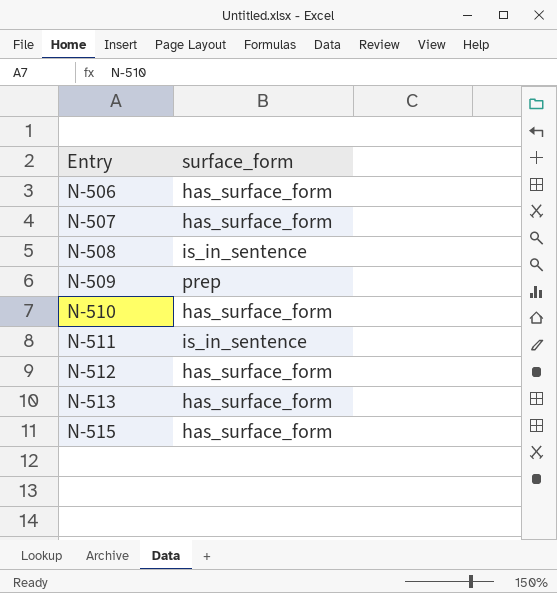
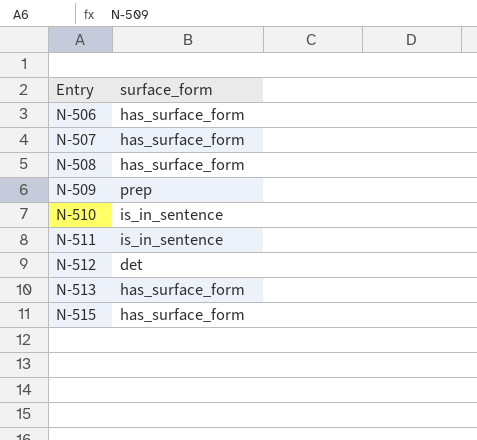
N-508 | surface_form: is_in_sentence -> has_surface_form
N-510 | surface_form: has_surface_form -> is_in_sentence
N-512 | surface_form: has_surface_form -> det

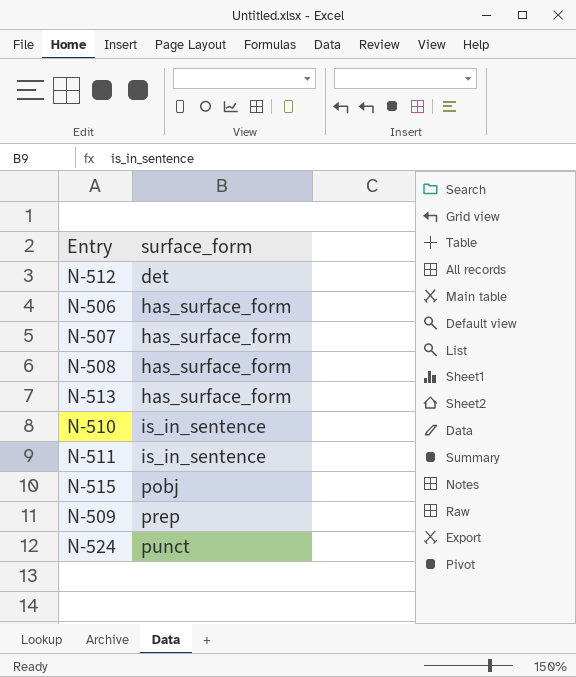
row order: Entry ascending -> surface_form ascending
N-515 | surface_form: has_surface_form -> pobj
row N-524: none -> punct

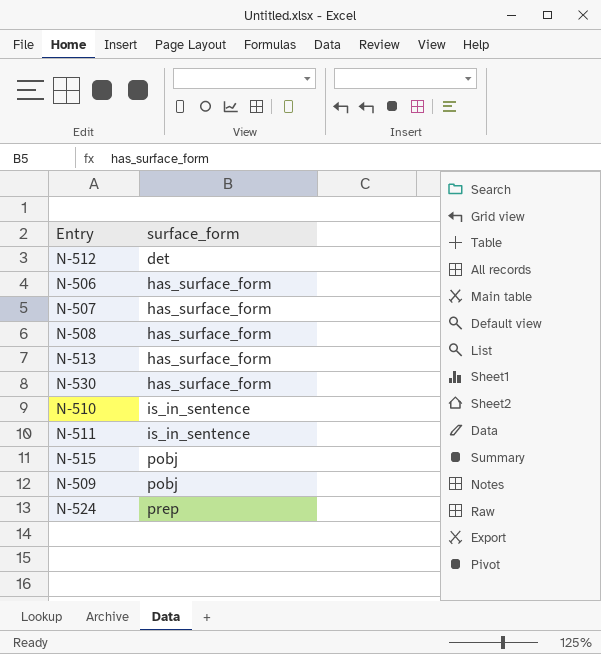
row N-530: none -> has_surface_form
N-509 | surface_form: prep -> pobj
N-524 | surface_form: punct -> prep

